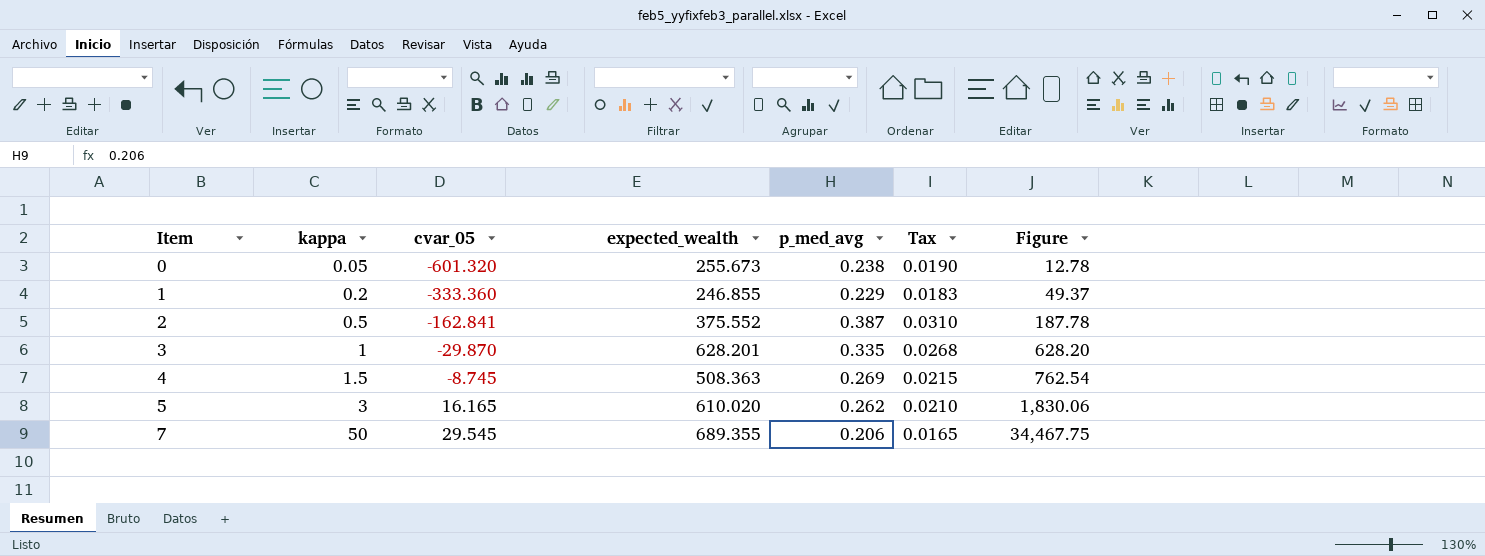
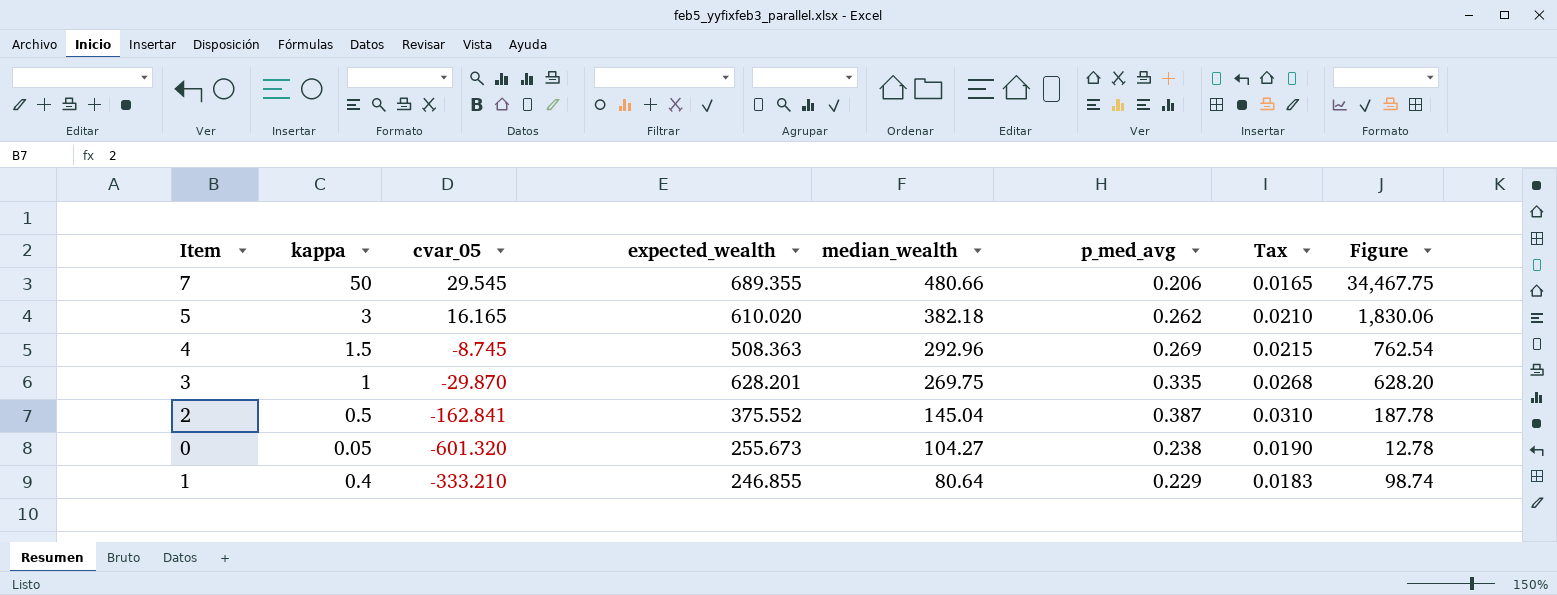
row order: Item ascending -> median_wealth descending
column median_wealth | position: none -> 5
1 | kappa: 0.2 -> 0.4
1 | cvar_05: -333.360 -> -333.210
1 | Figure: 49.37 -> 98.74

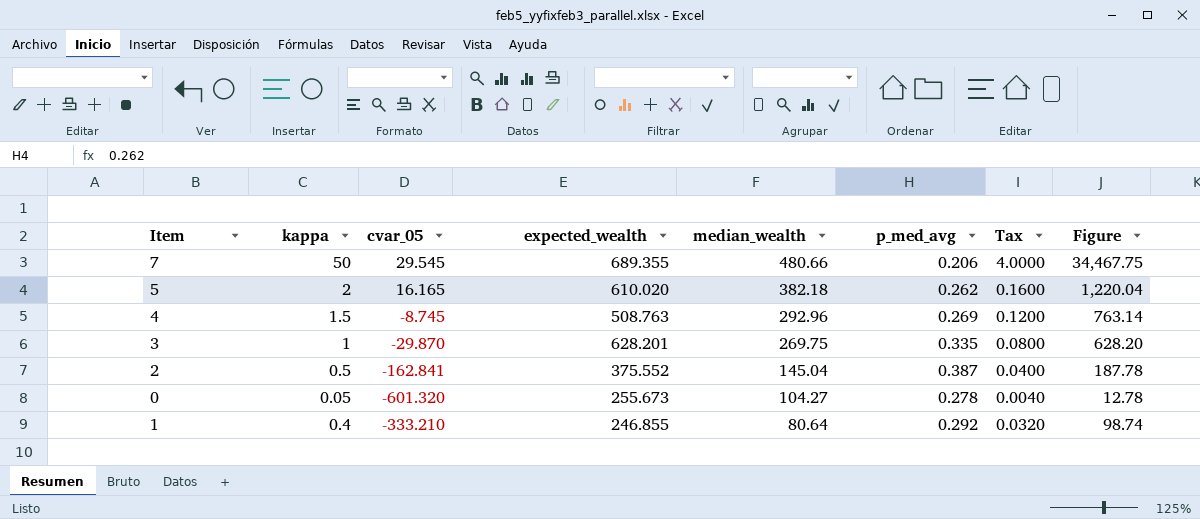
column Tax | formula: [p_med_avg] * 0.08 -> [kappa] * 0.08
5 | kappa: 3 -> 2
5 | Figure: 1,830.06 -> 1,220.04
4 | expected_wealth: 508.363 -> 508.763
4 | Figure: 762.54 -> 763.14
0 | p_med_avg: 0.238 -> 0.278
1 | p_med_avg: 0.229 -> 0.292

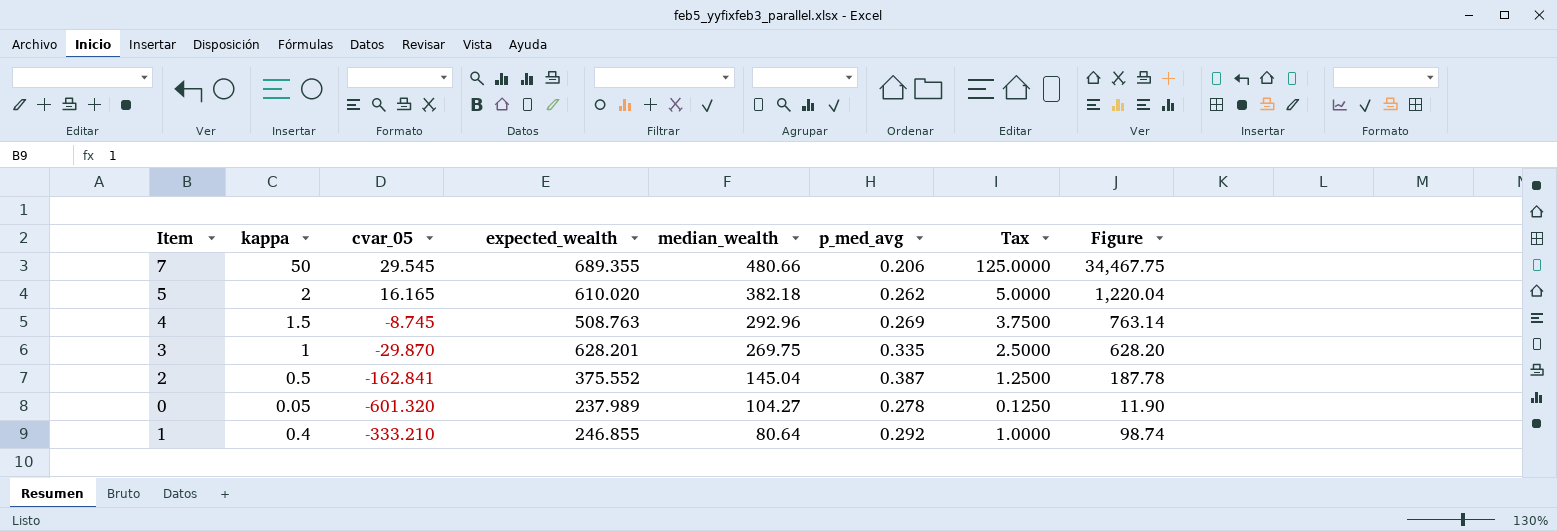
column Tax | formula: [kappa] * 0.08 -> [kappa] * 2.5
0 | expected_wealth: 255.673 -> 237.989
0 | Figure: 12.78 -> 11.90

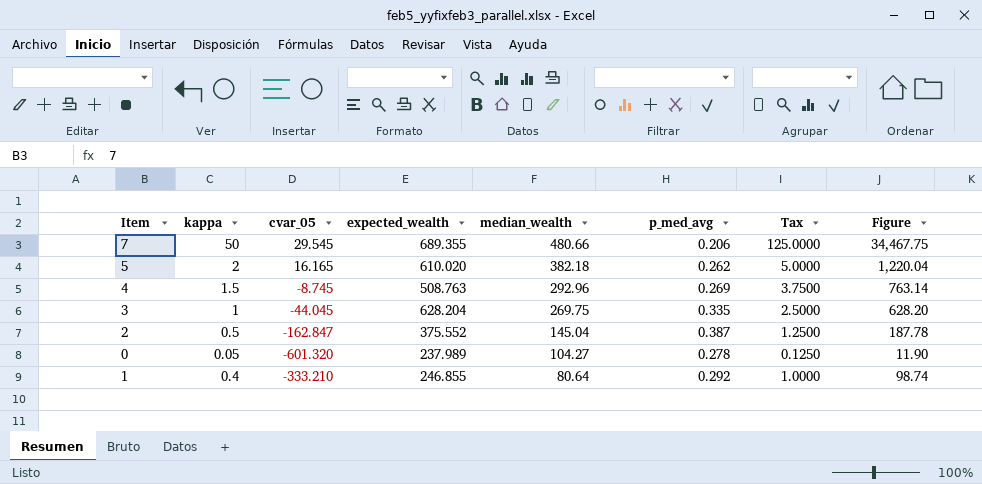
3 | cvar_05: -29.870 -> -44.045
3 | expected_wealth: 628.201 -> 628.204
2 | cvar_05: -162.841 -> -162.847

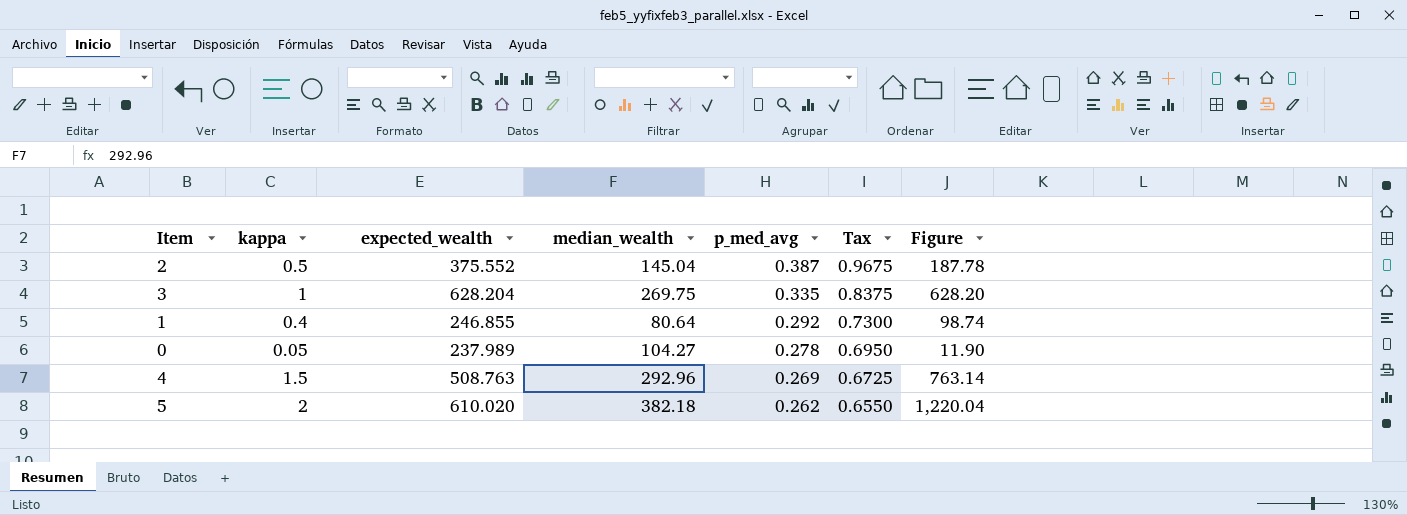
row order: median_wealth descending -> p_med_avg descending
column cvar_05 | position: 3 -> none
column Tax | formula: [kappa] * 2.5 -> [p_med_avg] * 2.5
row 7: 50 | 29.545 | 689.355 | 480.66 | 0.206 | 125.0000 | 34,467.75 -> none

